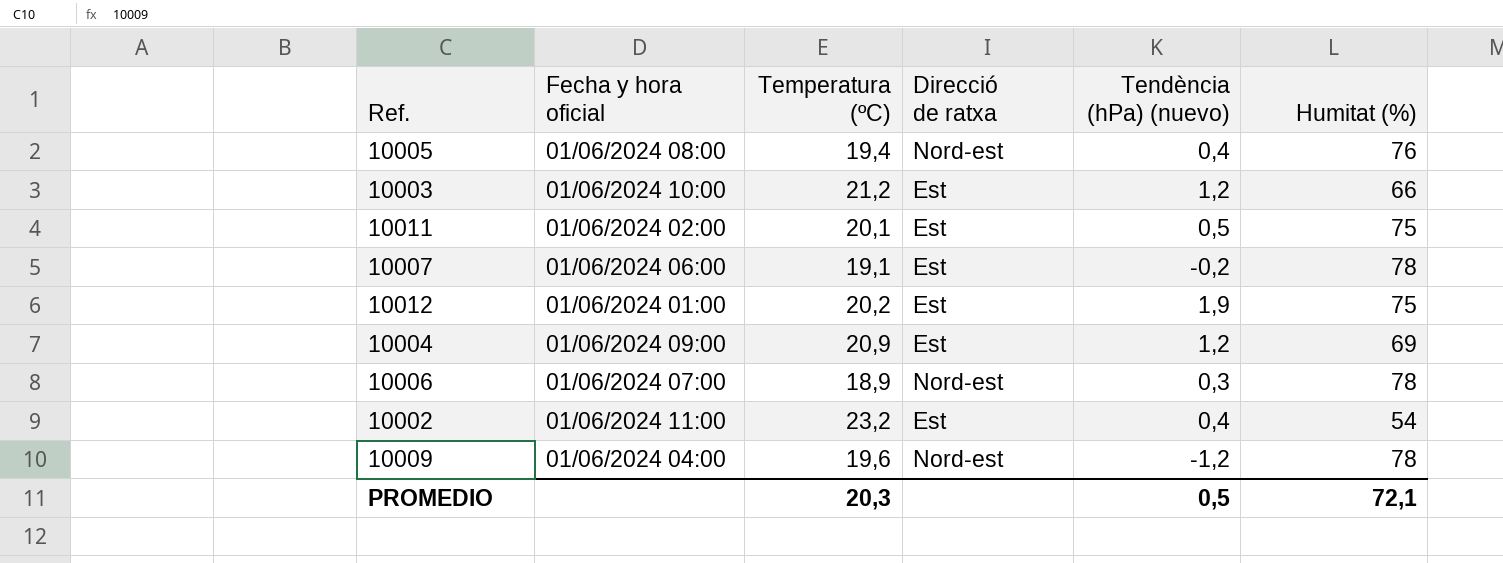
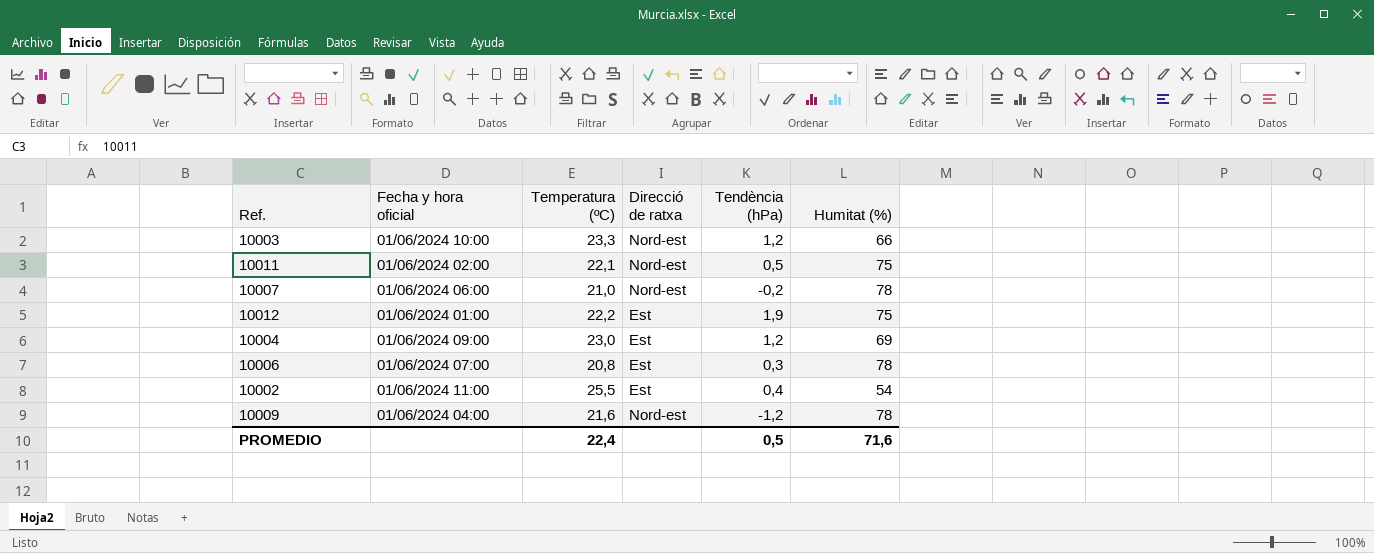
column name: Tendència (hPa) (nuevo) -> Tendència (hPa)
row 10005: 01/06/2024 08:00 | 19,4 | Nord-est | 0,4 | 76 -> none
10003 | Temperatura (ºC): 21,2 -> 23,3
10003 | Direcció de ratxa: Est -> Nord-est
10011 | Temperatura (ºC): 20,1 -> 22,1
10011 | Direcció de ratxa: Est -> Nord-est
10007 | Temperatura (ºC): 19,1 -> 21,0
10007 | Direcció de ratxa: Est -> Nord-est
10012 | Temperatura (ºC): 20,2 -> 22,2
10004 | Temperatura (ºC): 20,9 -> 23,0
10006 | Temperatura (ºC): 18,9 -> 20,8
10006 | Direcció de ratxa: Nord-est -> Est
10002 | Temperatura (ºC): 23,2 -> 25,5
10009 | Temperatura (ºC): 19,6 -> 21,6
PROMEDIO | Temperatura (ºC): 20,3 -> 22,4
PROMEDIO | Humitat (%): 72,1 -> 71,6

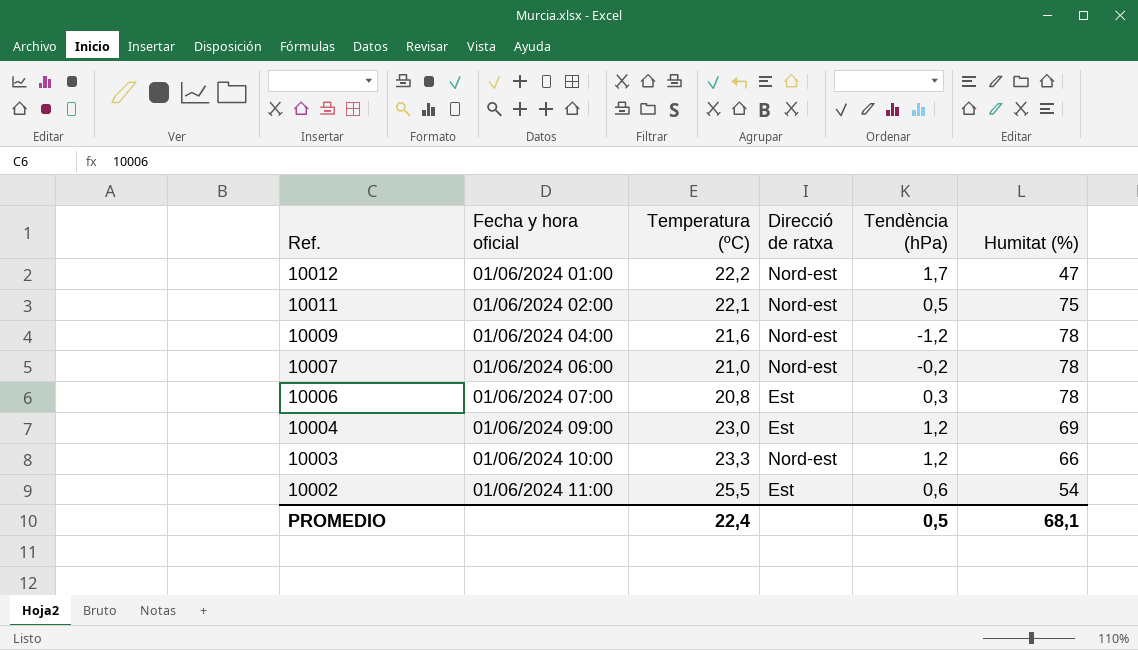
row order: none -> Ref. descending
10012 | Direcció de ratxa: Est -> Nord-est
10012 | Tendència (hPa): 1,9 -> 1,7
10012 | Humitat (%): 75 -> 47
10002 | Tendència (hPa): 0,4 -> 0,6
PROMEDIO | Humitat (%): 71,6 -> 68,1

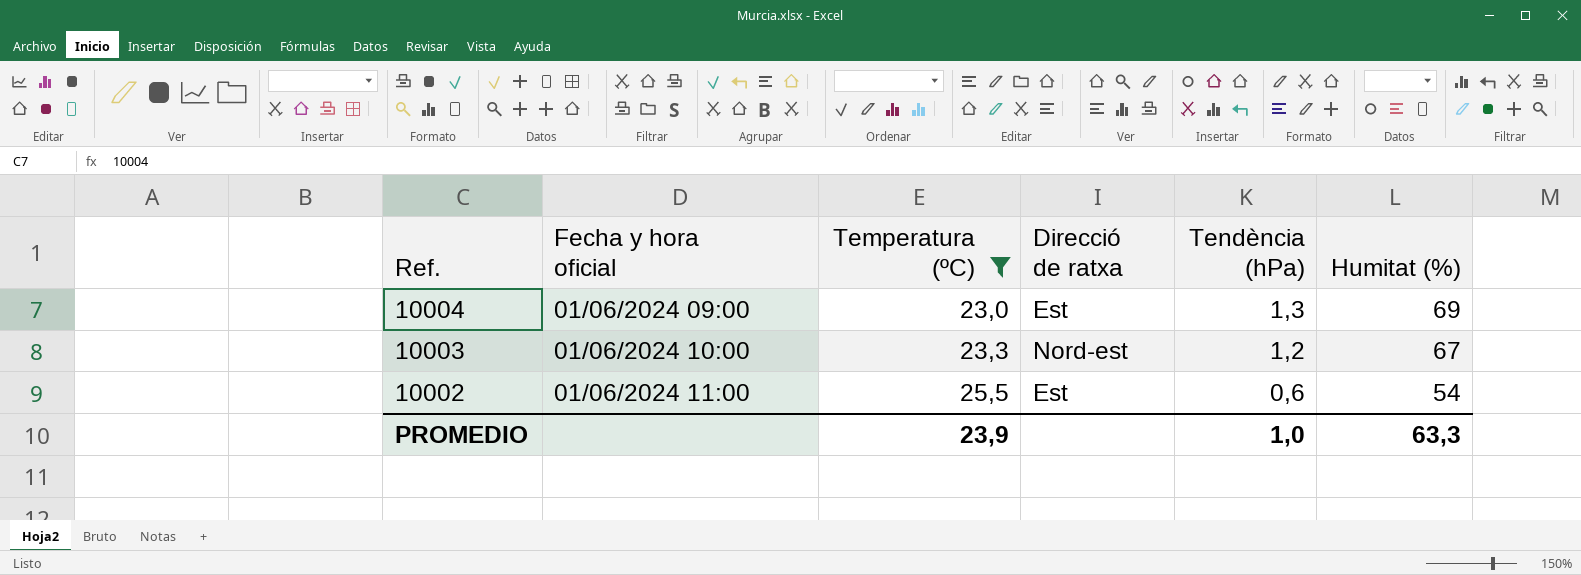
filter: none -> Temperatura (ºC) >= 23,0
10004 | Tendència (hPa): 1,2 -> 1,3
10003 | Humitat (%): 66 -> 67
PROMEDIO | Temperatura (ºC): 22,4 -> 23,9
PROMEDIO | Tendència (hPa): 0,5 -> 1,0
PROMEDIO | Humitat (%): 68,1 -> 63,3

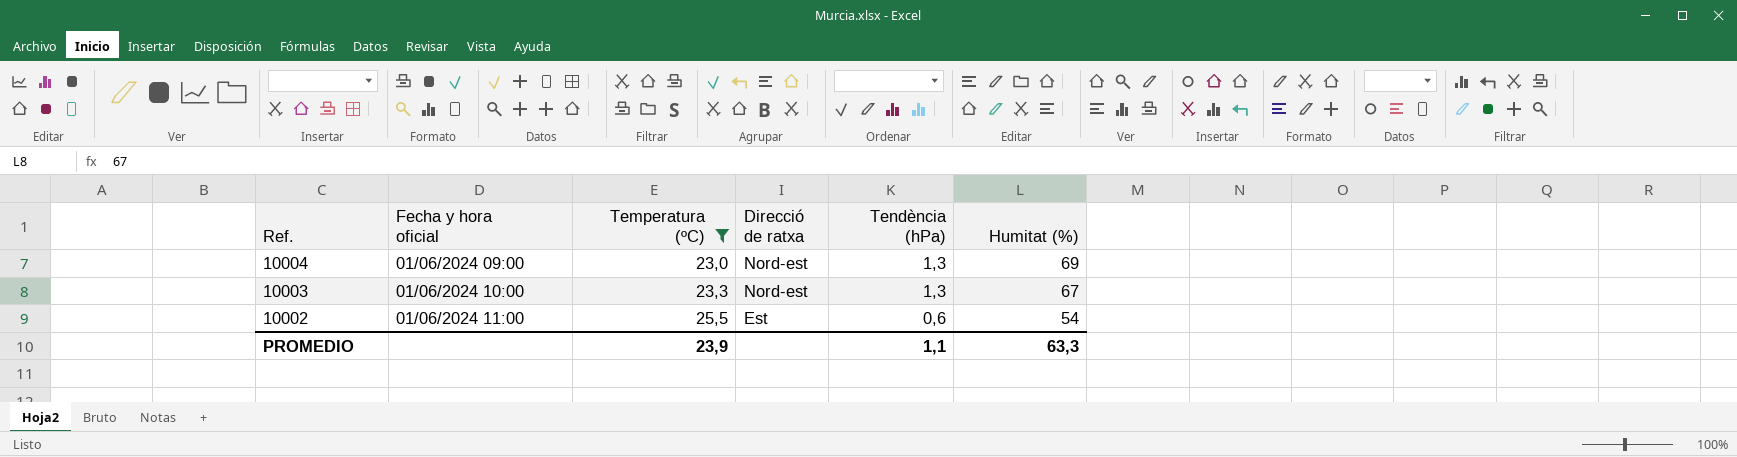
10004 | Direcció de ratxa: Est -> Nord-est
10003 | Tendència (hPa): 1,2 -> 1,3
PROMEDIO | Tendència (hPa): 1,0 -> 1,1

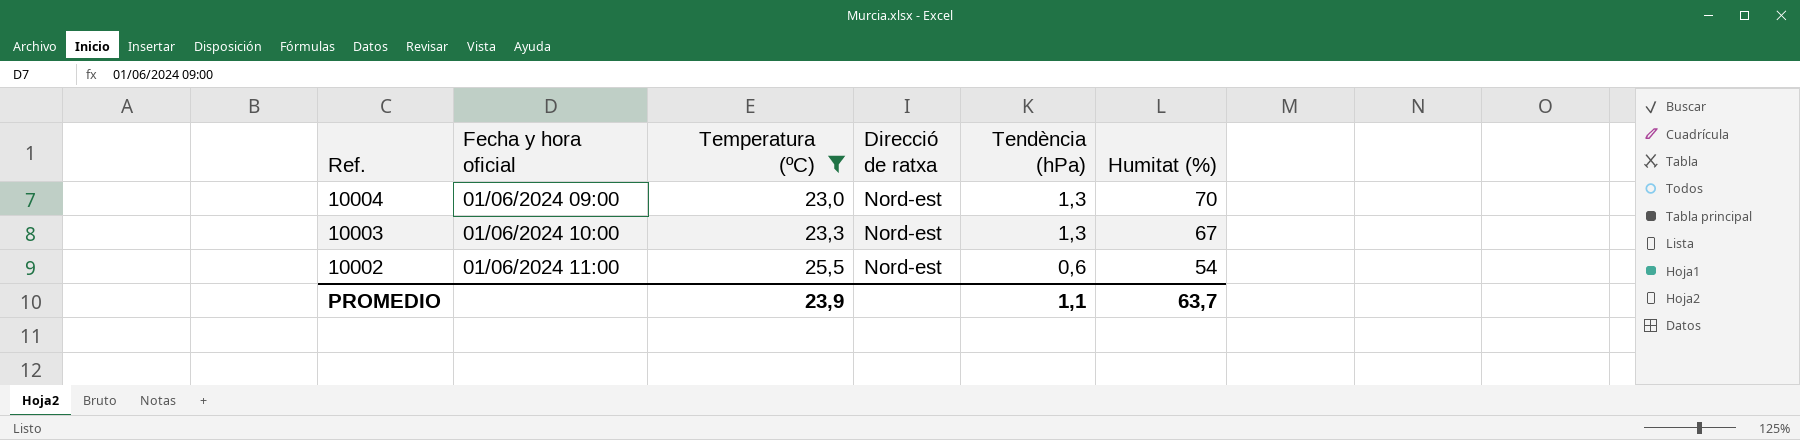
10004 | Humitat (%): 69 -> 70
10002 | Direcció de ratxa: Est -> Nord-est
PROMEDIO | Humitat (%): 63,3 -> 63,7

